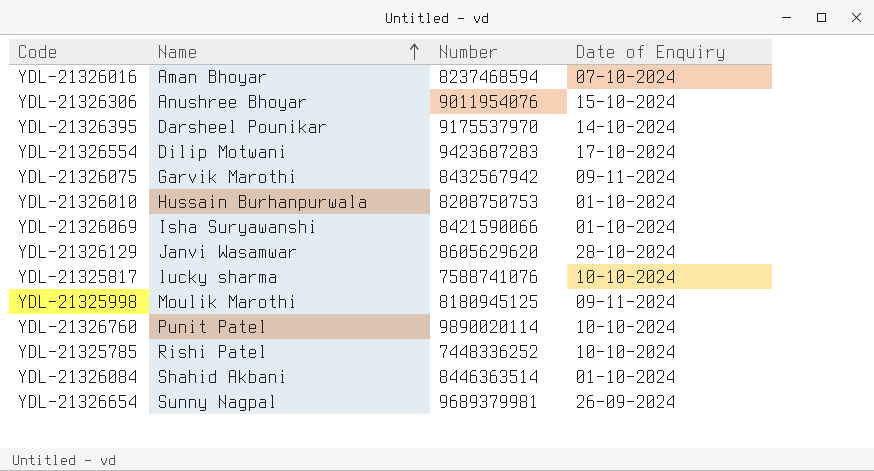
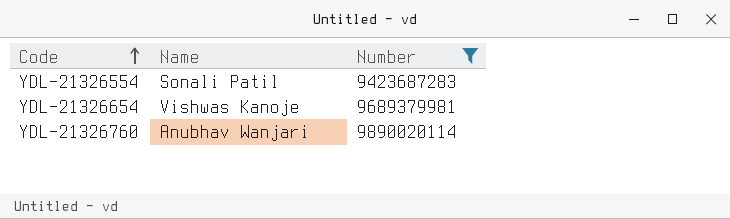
filter: none -> Number >= 9423687283
row order: Name ascending -> Code ascending
column Date of Enquiry | position: 4 -> none
YDL-21326554 | Name: Dilip Motwani -> Sonali Patil
YDL-21326654 | Name: Sunny Nagpal -> Vishwas Kanoje
YDL-21326760 | Name: Punit Patel -> Anubhav Wanjari

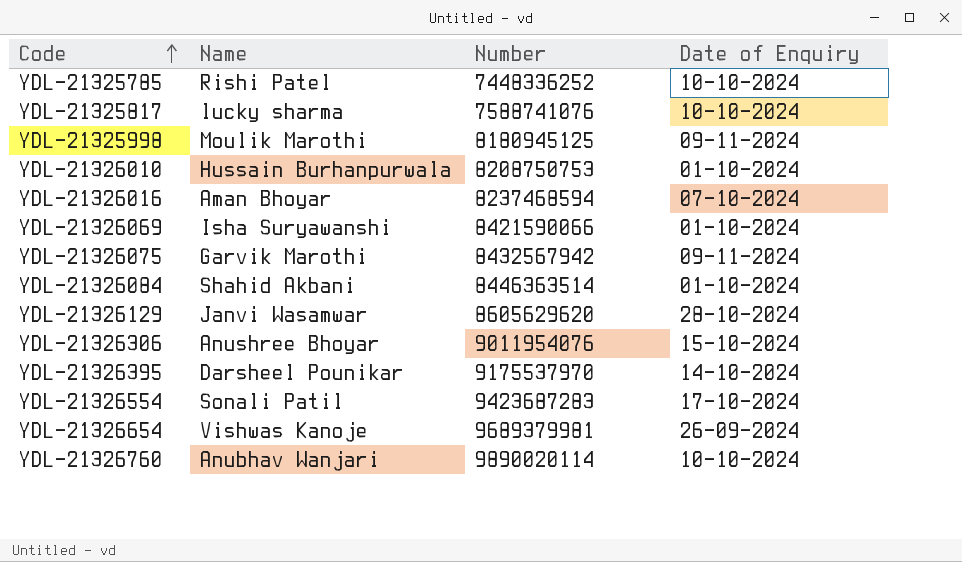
filter: Number >= 9423687283 -> none
column Date of Enquiry | position: none -> 4

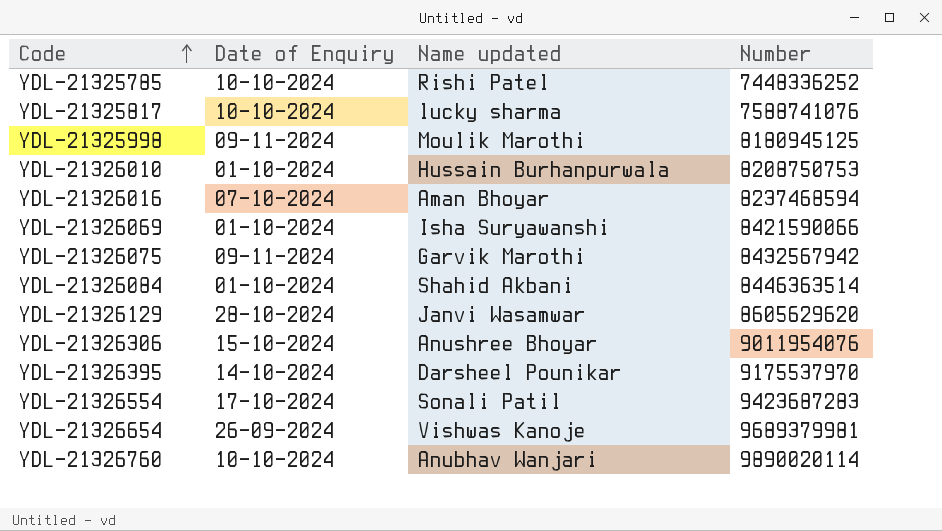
column Date of Enquiry | position: 4 -> 2
column name: Name -> Name updated

